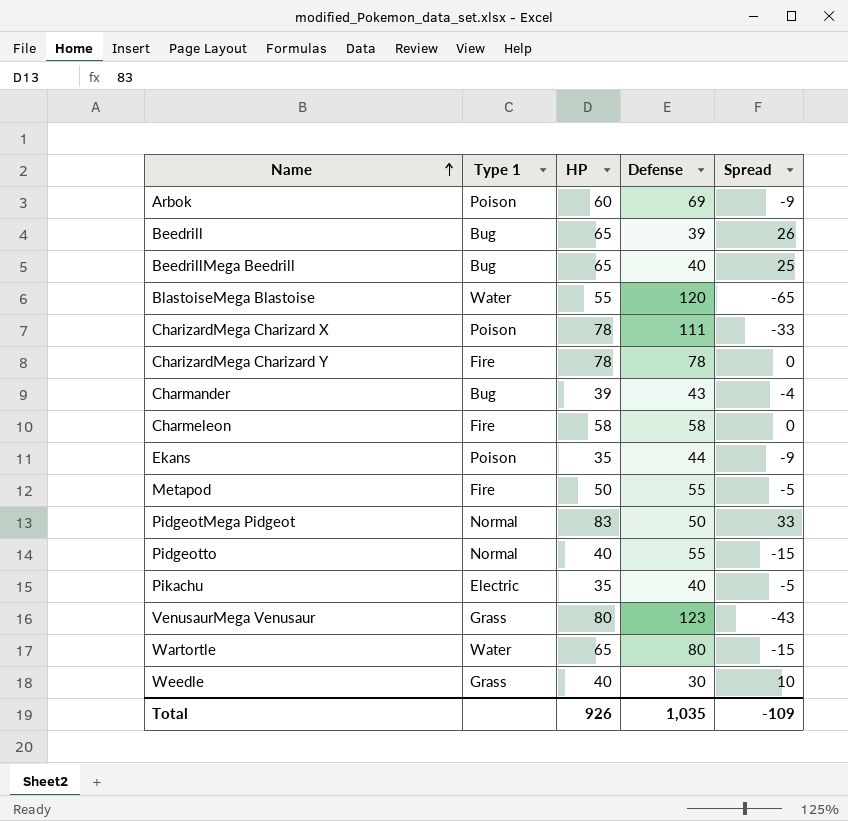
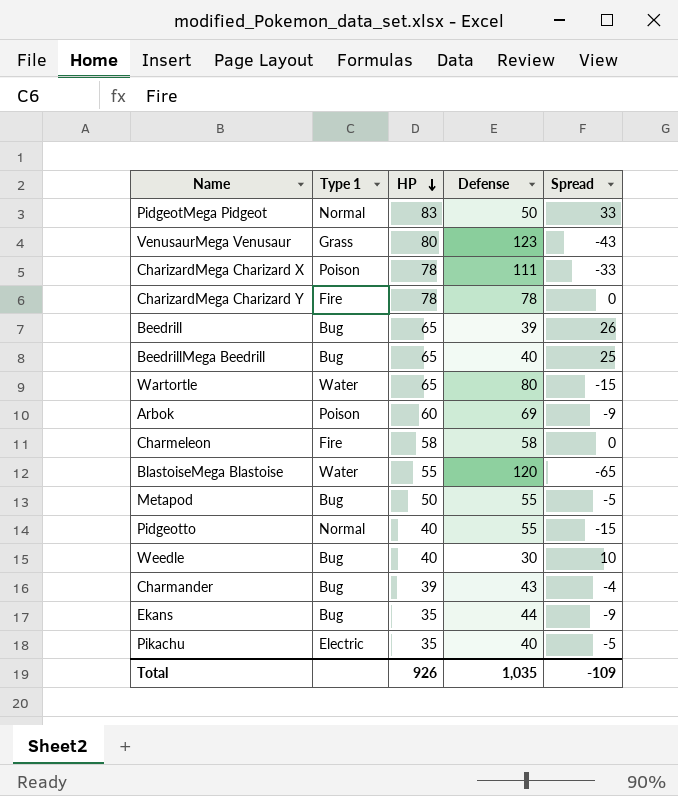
row order: Name ascending -> HP descending
Metapod | Type 1: Fire -> Bug
Weedle | Type 1: Grass -> Bug
Ekans | Type 1: Poison -> Bug

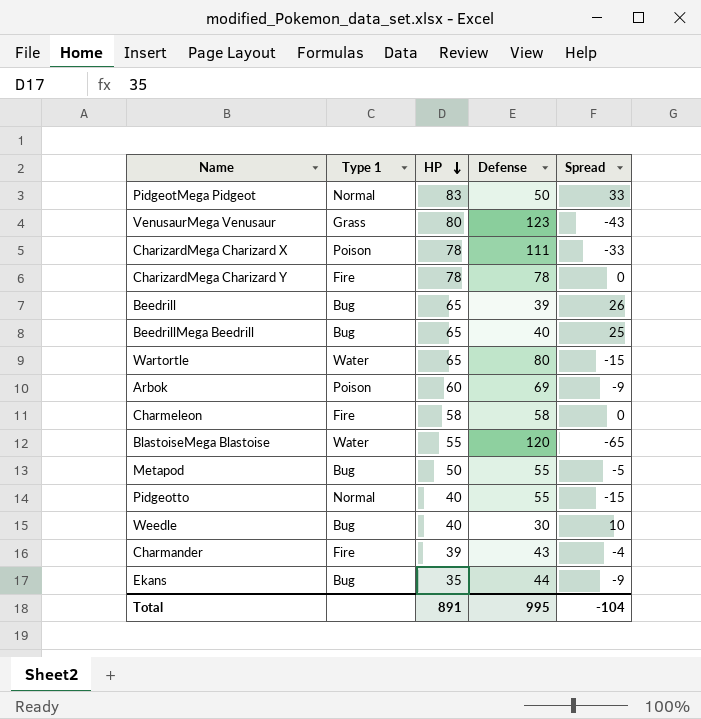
row Pikachu: Electric | 35 | 40 | -5 -> none
Charmander | Type 1: Bug -> Fire
Total | HP: 926 -> 891
Total | Defense: 1,035 -> 995
Total | Spread: -109 -> -104

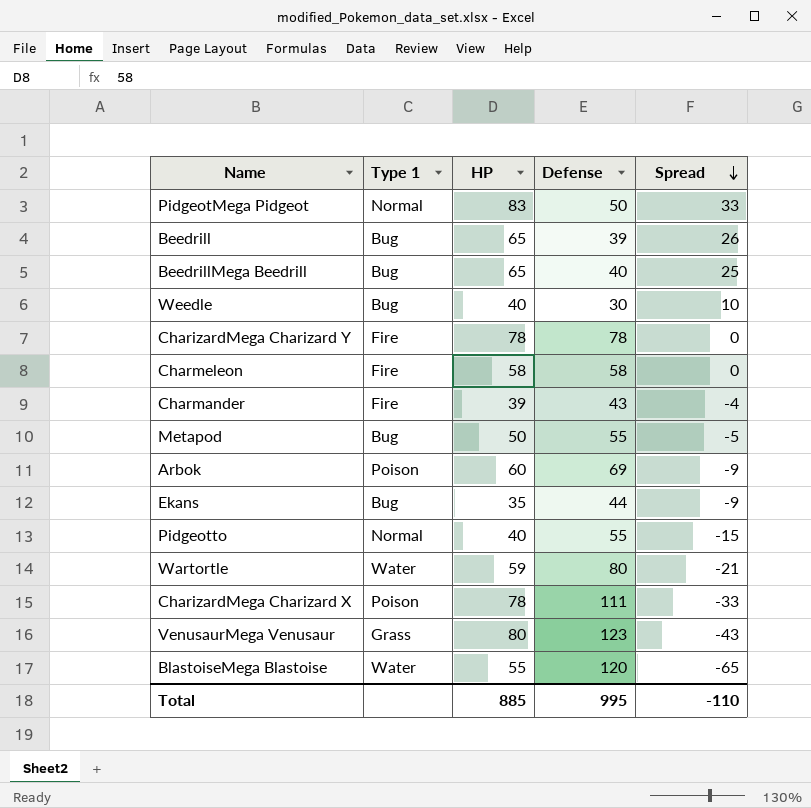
row order: HP descending -> Spread descending
Wartortle | HP: 65 -> 59
Wartortle | Spread: -15 -> -21
Total | HP: 891 -> 885
Total | Spread: -104 -> -110

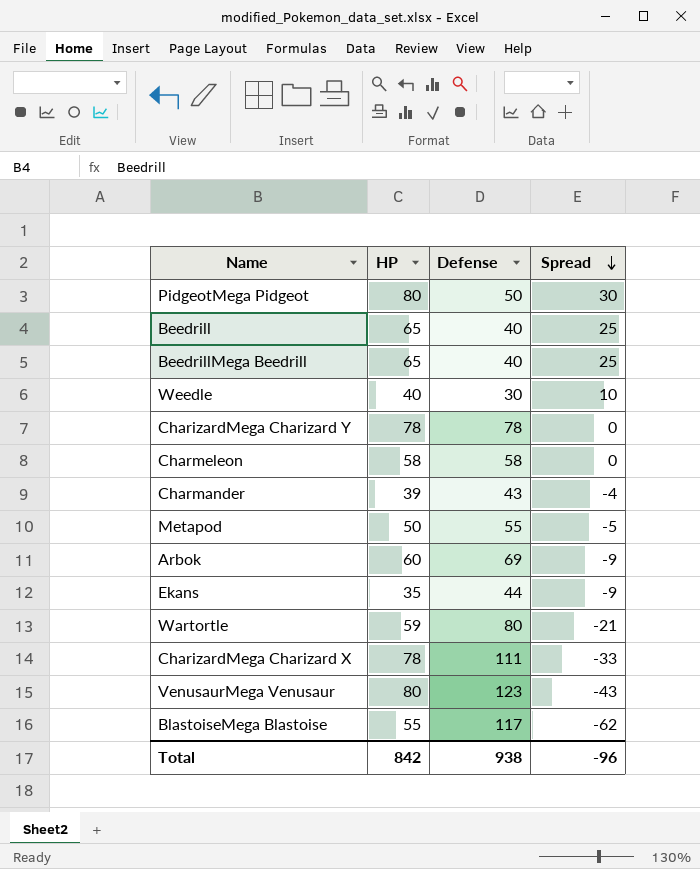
column Type 1 | position: 2 -> none
row Pidgeotto: Normal | 40 | 55 | -15 -> none
PidgeotMega Pidgeot | HP: 83 -> 80
PidgeotMega Pidgeot | Spread: 33 -> 30
Beedrill | Defense: 39 -> 40
Beedrill | Spread: 26 -> 25
BlastoiseMega Blastoise | Defense: 120 -> 117
BlastoiseMega Blastoise | Spread: -65 -> -62
Total | HP: 885 -> 842
Total | Defense: 995 -> 938
Total | Spread: -110 -> -96

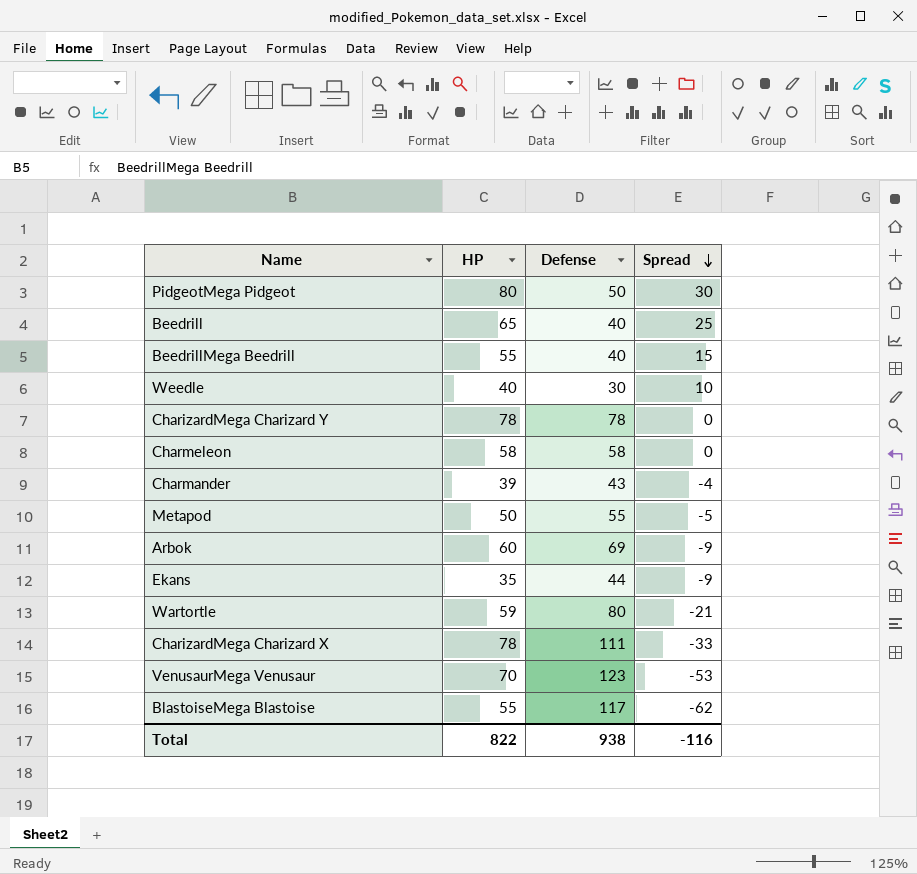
BeedrillMega Beedrill | HP: 65 -> 55
BeedrillMega Beedrill | Spread: 25 -> 15
VenusaurMega Venusaur | HP: 80 -> 70
VenusaurMega Venusaur | Spread: -43 -> -53
Total | HP: 842 -> 822
Total | Spread: -96 -> -116

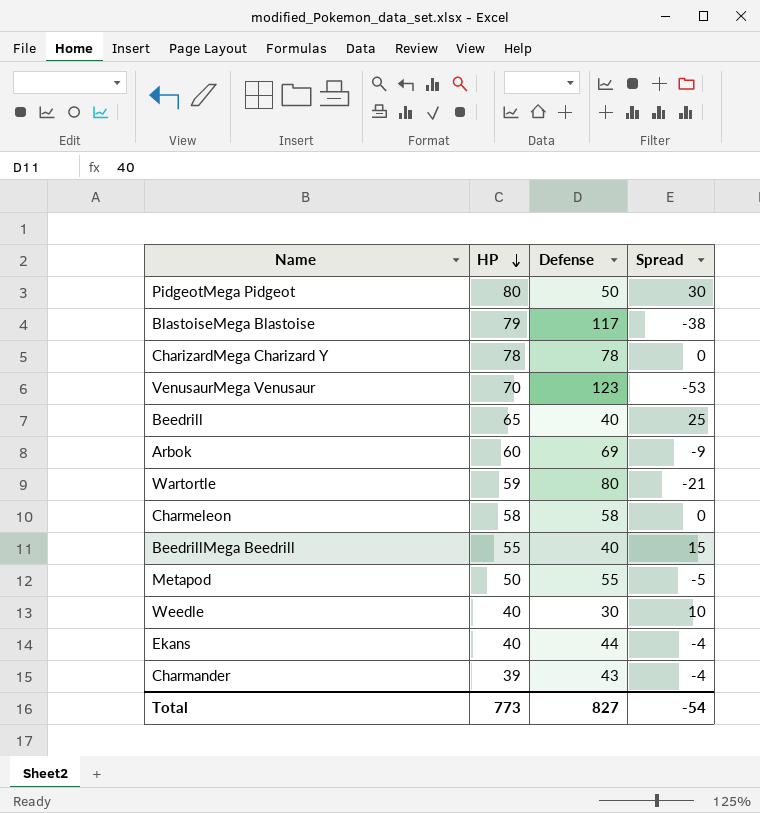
row order: Spread descending -> HP descending
row CharizardMega Charizard X: 78 | 111 | -33 -> none
BlastoiseMega Blastoise | HP: 55 -> 79
BlastoiseMega Blastoise | Spread: -62 -> -38
Ekans | HP: 35 -> 40
Ekans | Spread: -9 -> -4
Total | HP: 822 -> 773
Total | Defense: 938 -> 827
Total | Spread: -116 -> -54

